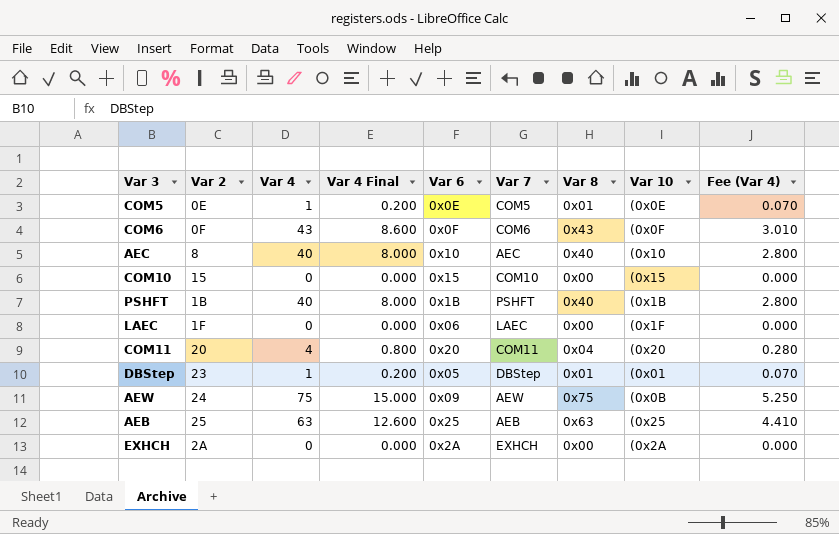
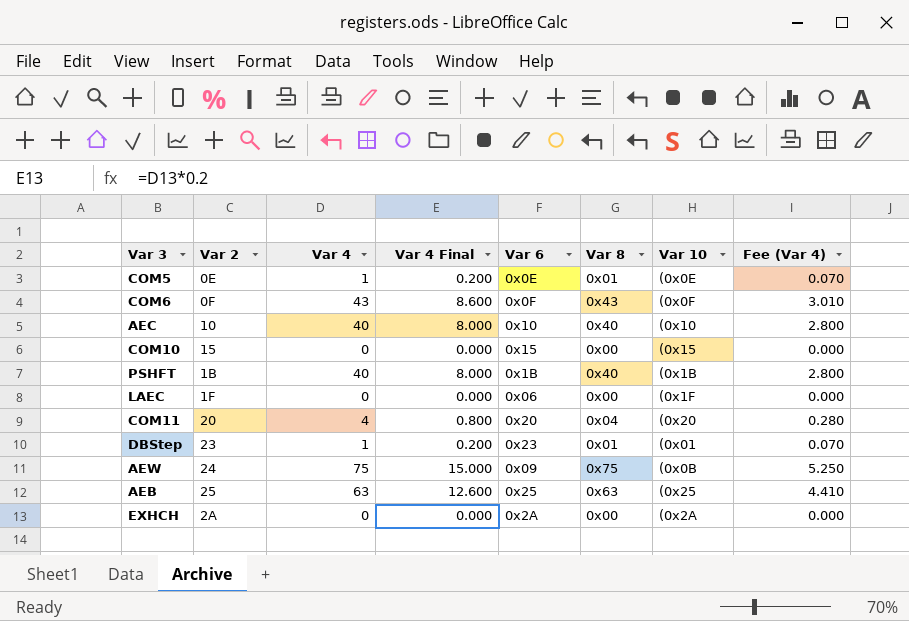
column Var 7 | position: 6 -> none
AEC | Var 2: 8 -> 10
DBStep | Var 6: 0x05 -> 0x23

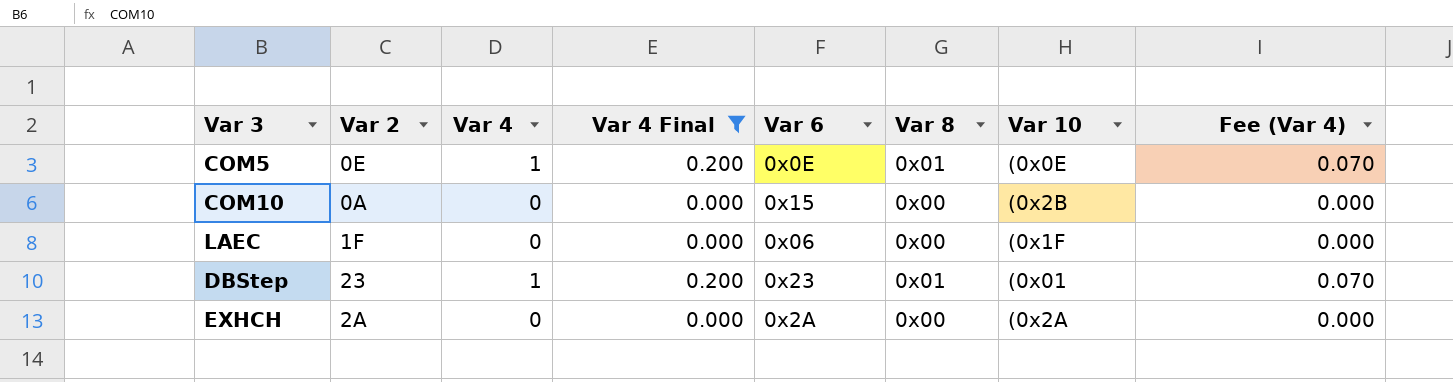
filter: none -> Var 4 Final <= 0.200
COM10 | Var 2: 15 -> 0A
COM10 | Var 10: (0x15 -> (0x2B

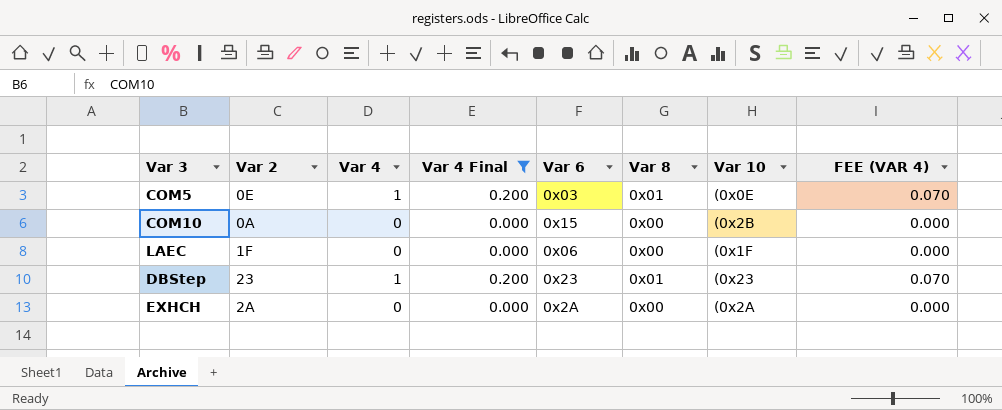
column name: Fee (Var 4) -> FEE (VAR 4)
COM5 | Var 6: 0x0E -> 0x03
DBStep | Var 10: (0x01 -> (0x23

